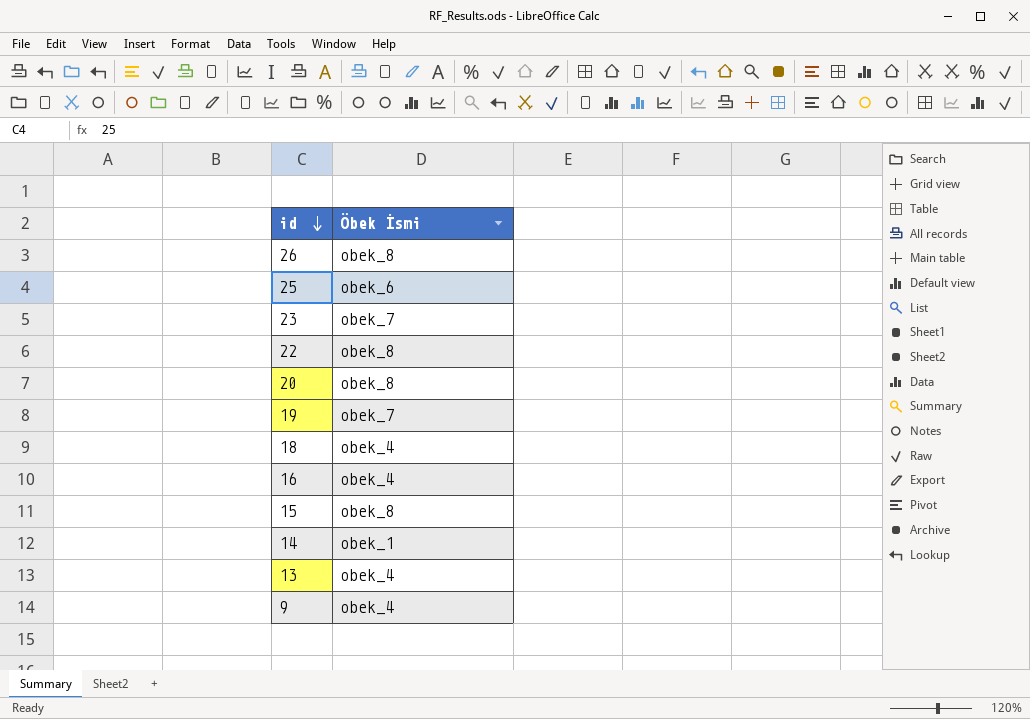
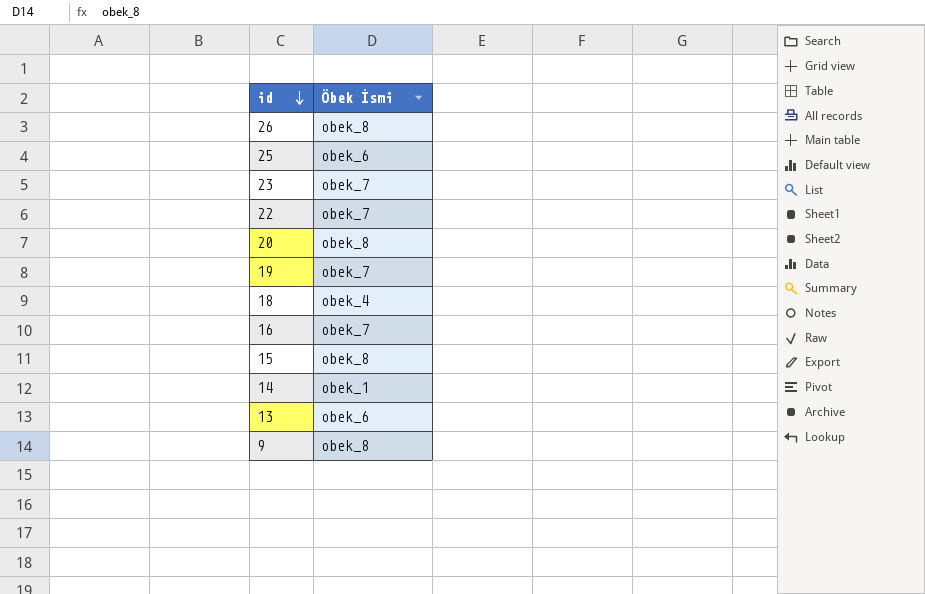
22 | Öbek İsmi: obek_8 -> obek_7
16 | Öbek İsmi: obek_4 -> obek_7
13 | Öbek İsmi: obek_4 -> obek_6
9 | Öbek İsmi: obek_4 -> obek_8

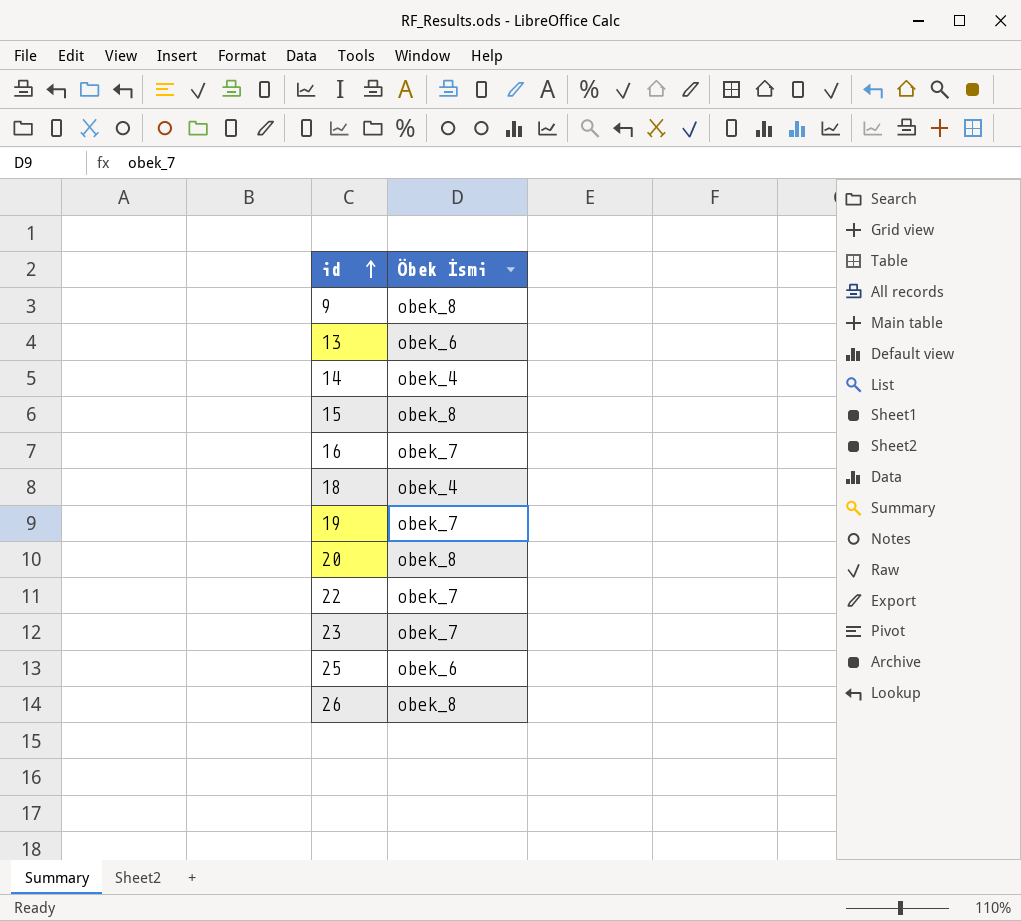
row order: id descending -> id ascending
14 | Öbek İsmi: obek_1 -> obek_4

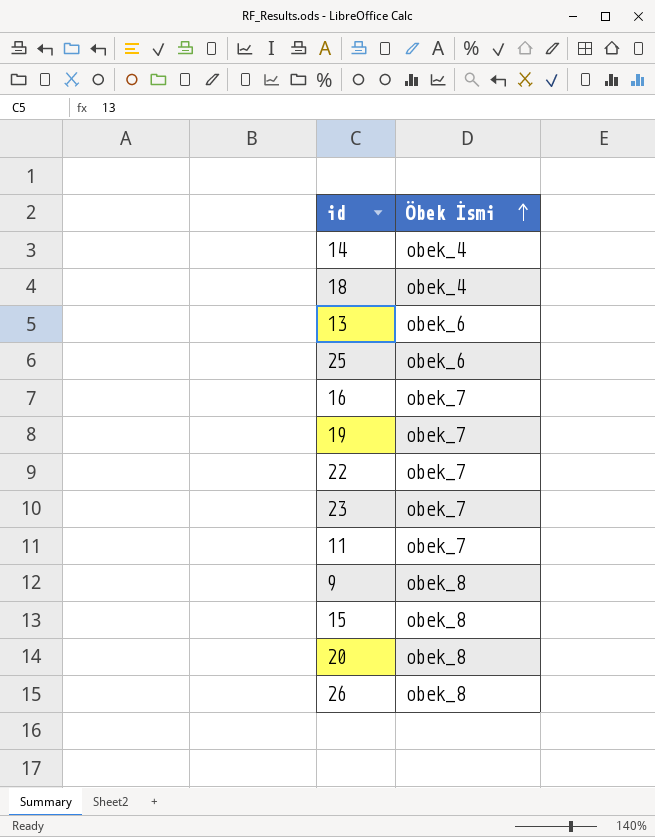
row order: id ascending -> Öbek İsmi ascending
row 11: none -> obek_7

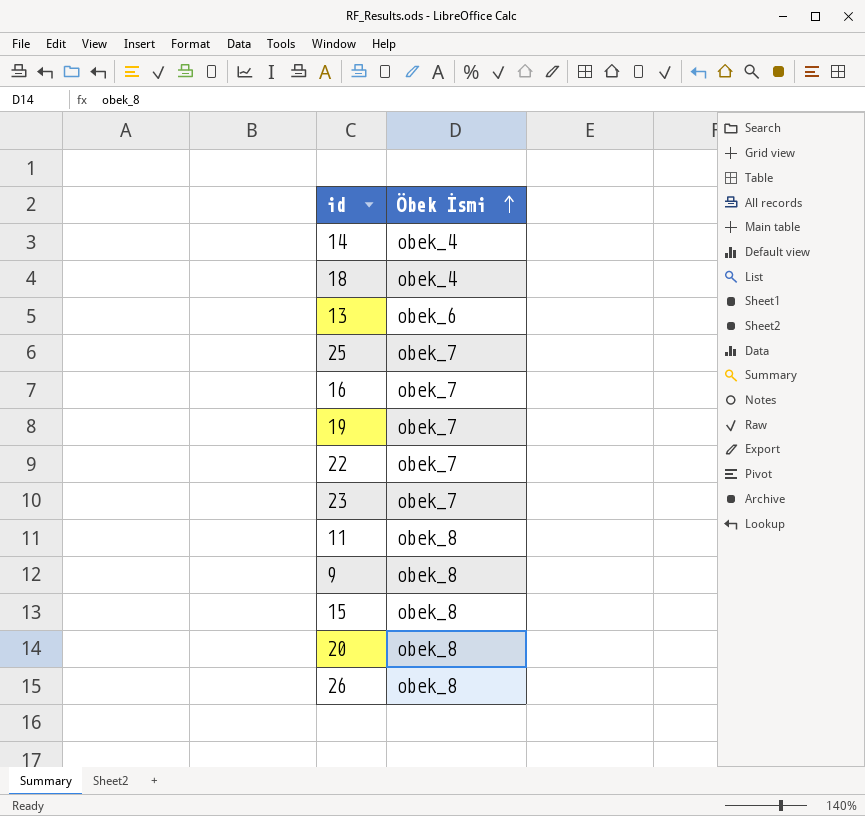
25 | Öbek İsmi: obek_6 -> obek_7
11 | Öbek İsmi: obek_7 -> obek_8

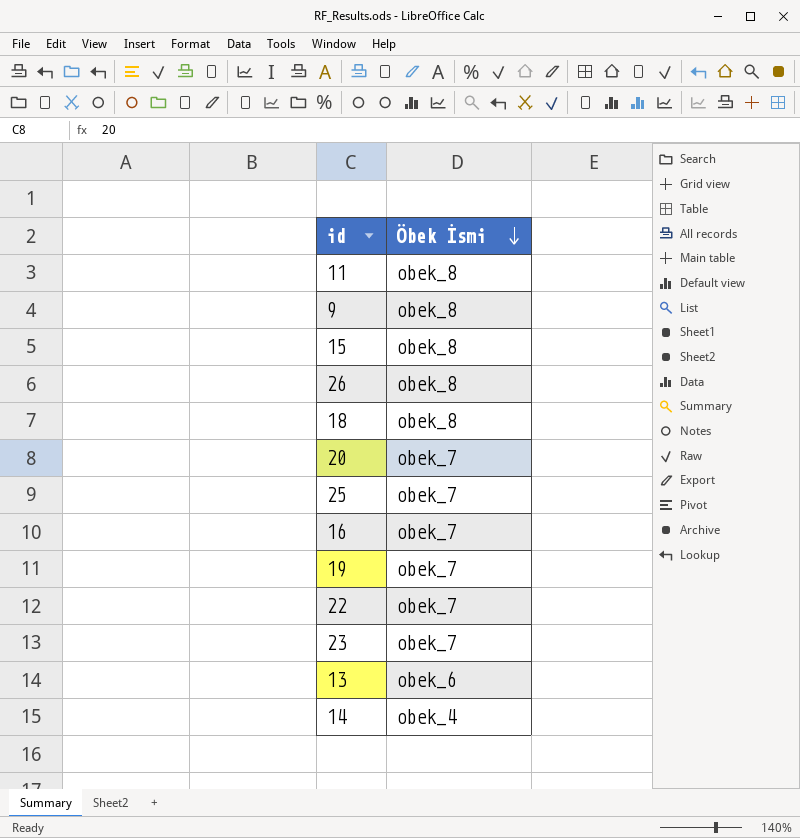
row order: Öbek İsmi ascending -> Öbek İsmi descending
18 | Öbek İsmi: obek_4 -> obek_8
20 | Öbek İsmi: obek_8 -> obek_7

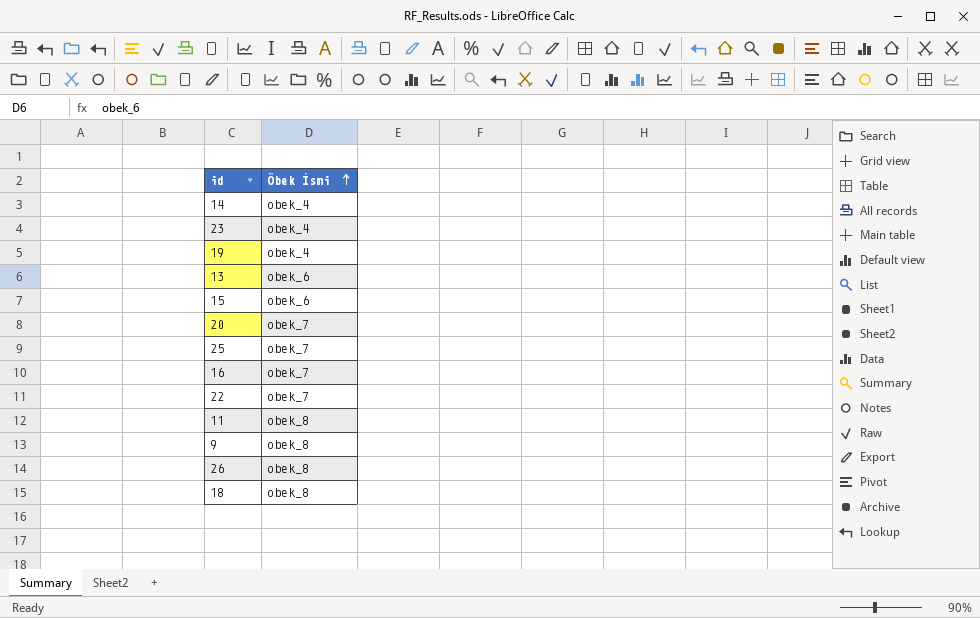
row order: Öbek İsmi descending -> Öbek İsmi ascending
23 | Öbek İsmi: obek_7 -> obek_4
19 | Öbek İsmi: obek_7 -> obek_4
15 | Öbek İsmi: obek_8 -> obek_6

